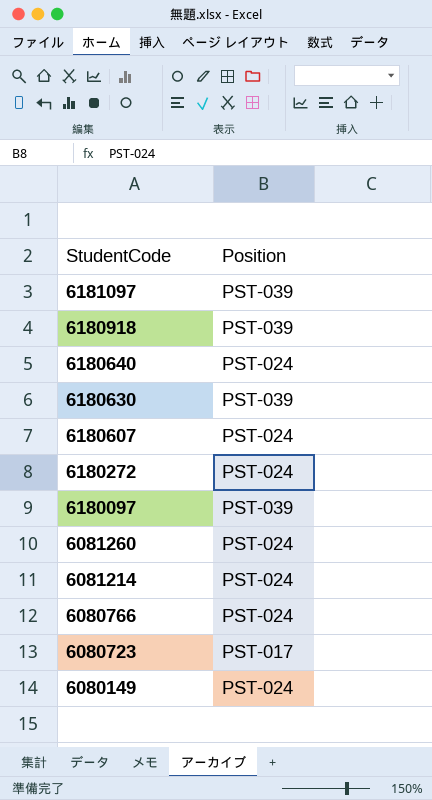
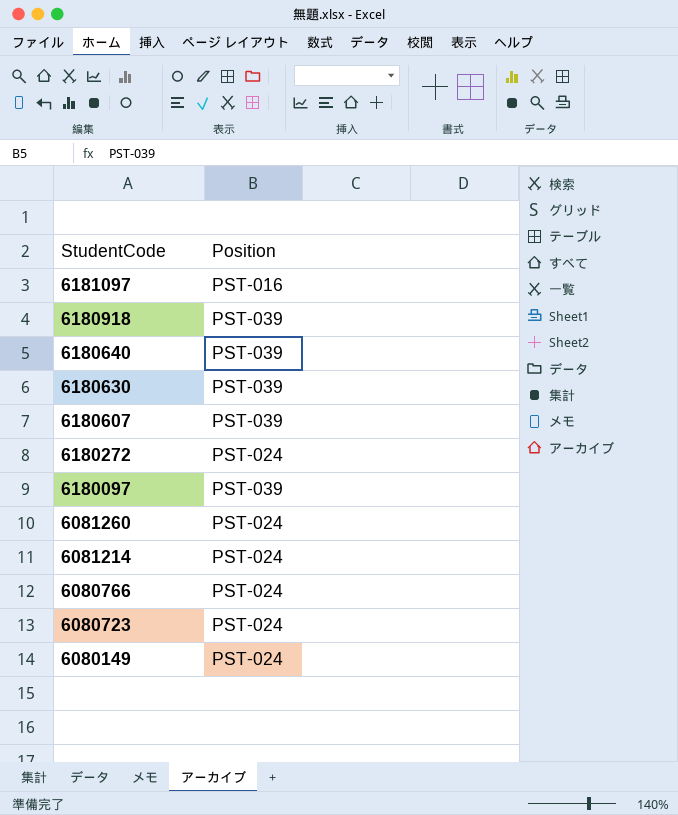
6181097 | Position: PST-039 -> PST-016
6180640 | Position: PST-024 -> PST-039
6180607 | Position: PST-024 -> PST-039
6080723 | Position: PST-017 -> PST-024

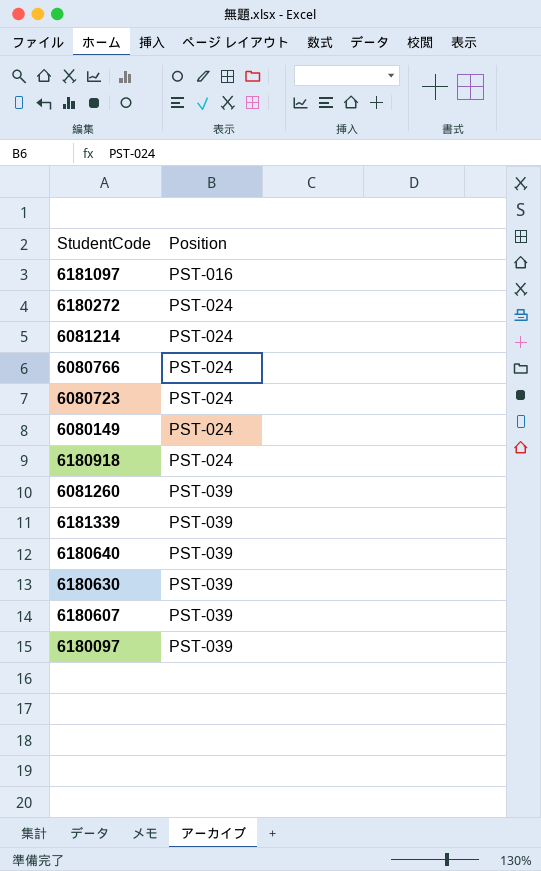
row order: StudentCode descending -> Position ascending
6180918 | Position: PST-039 -> PST-024
6081260 | Position: PST-024 -> PST-039
row 6181339: none -> PST-039

